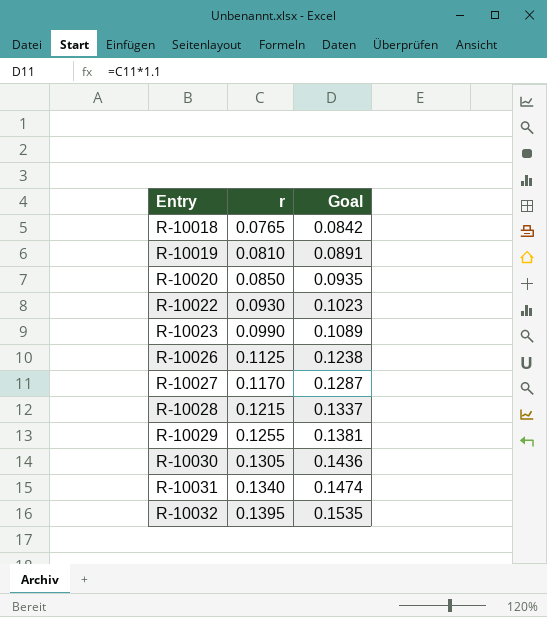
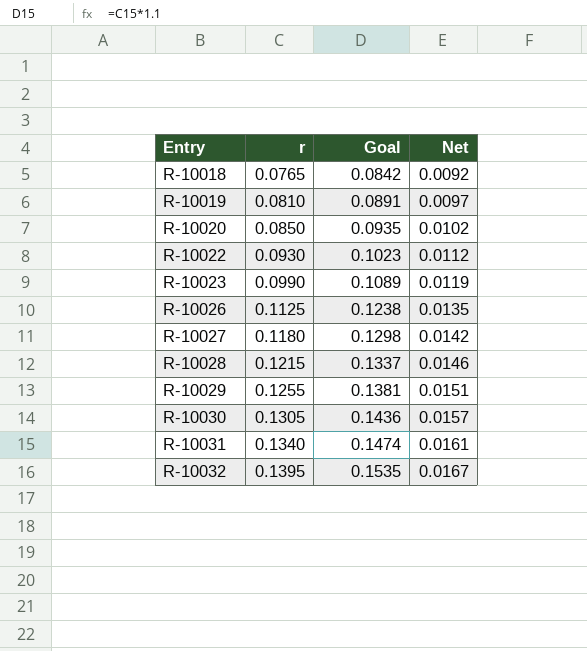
column Net | formula: none -> [r] * 0.12
R-10027 | r: 0.1170 -> 0.1180
R-10027 | Goal: 0.1287 -> 0.1298

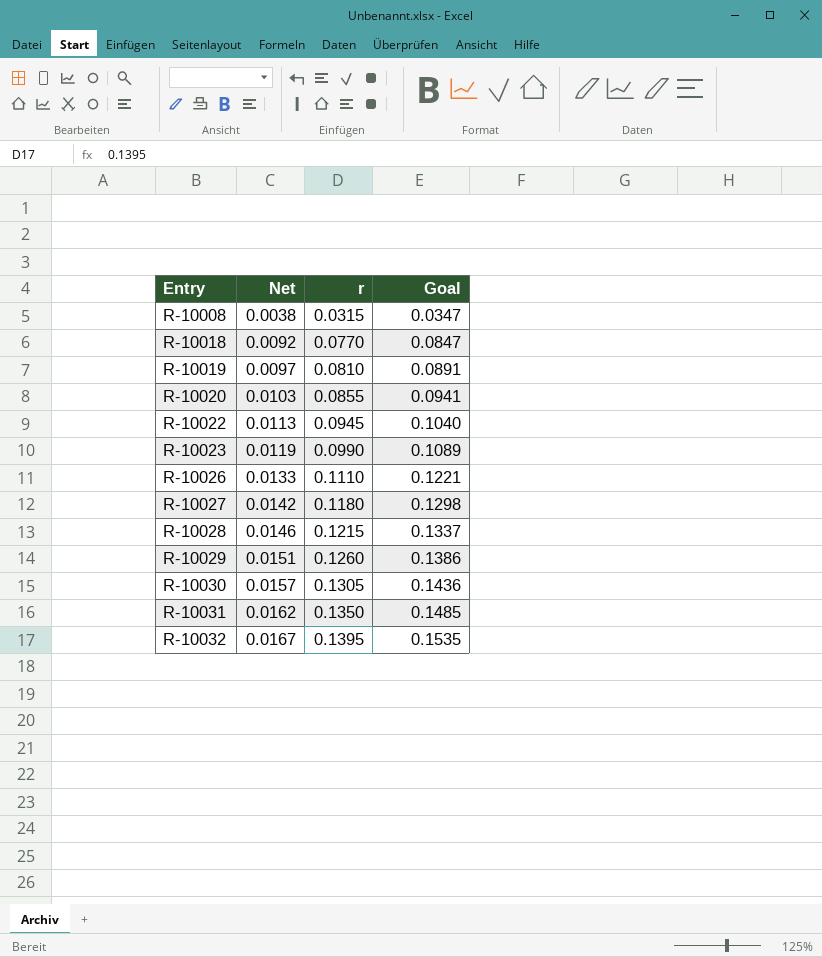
column Net | position: 4 -> 2
row R-10008: none -> 0.0038 | 0.0315 | 0.0347
R-10018 | r: 0.0765 -> 0.0770
R-10018 | Goal: 0.0842 -> 0.0847
R-10020 | Net: 0.0102 -> 0.0103
R-10020 | r: 0.0850 -> 0.0855
R-10020 | Goal: 0.0935 -> 0.0941
R-10022 | Net: 0.0112 -> 0.0113
R-10022 | r: 0.0930 -> 0.0945
R-10022 | Goal: 0.1023 -> 0.1040
R-10026 | Net: 0.0135 -> 0.0133
R-10026 | r: 0.1125 -> 0.1110
R-10026 | Goal: 0.1238 -> 0.1221
R-10029 | r: 0.1255 -> 0.1260
R-10029 | Goal: 0.1381 -> 0.1386
R-10031 | Net: 0.0161 -> 0.0162
R-10031 | r: 0.1340 -> 0.1350
R-10031 | Goal: 0.1474 -> 0.1485

